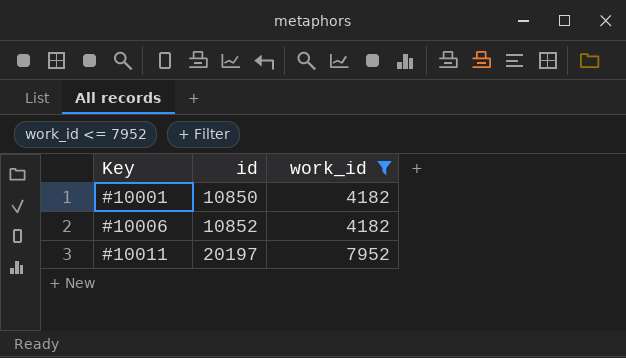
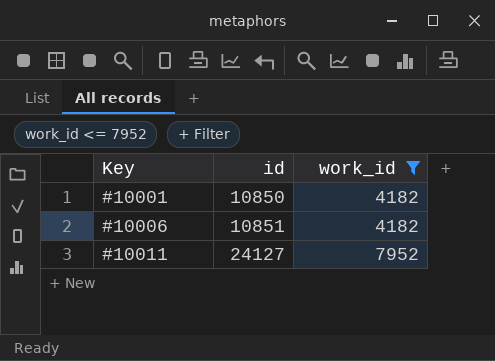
#10006 | id: 10852 -> 10851
#10011 | id: 20197 -> 24127

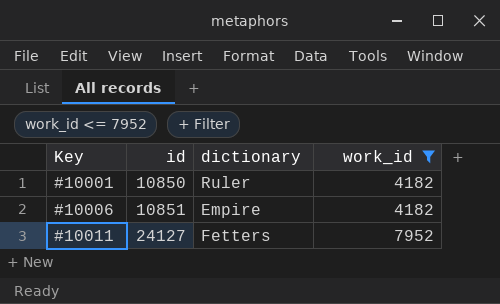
column dictionary | position: none -> 3

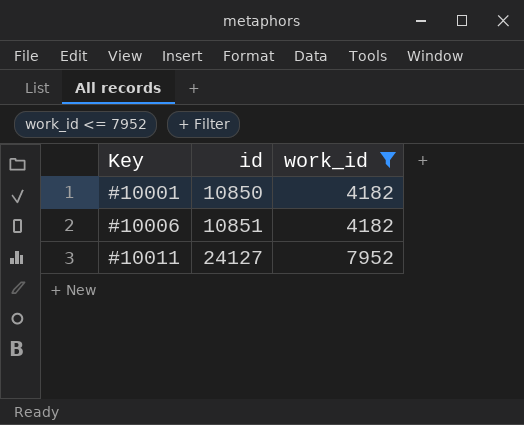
column dictionary | position: 3 -> none

